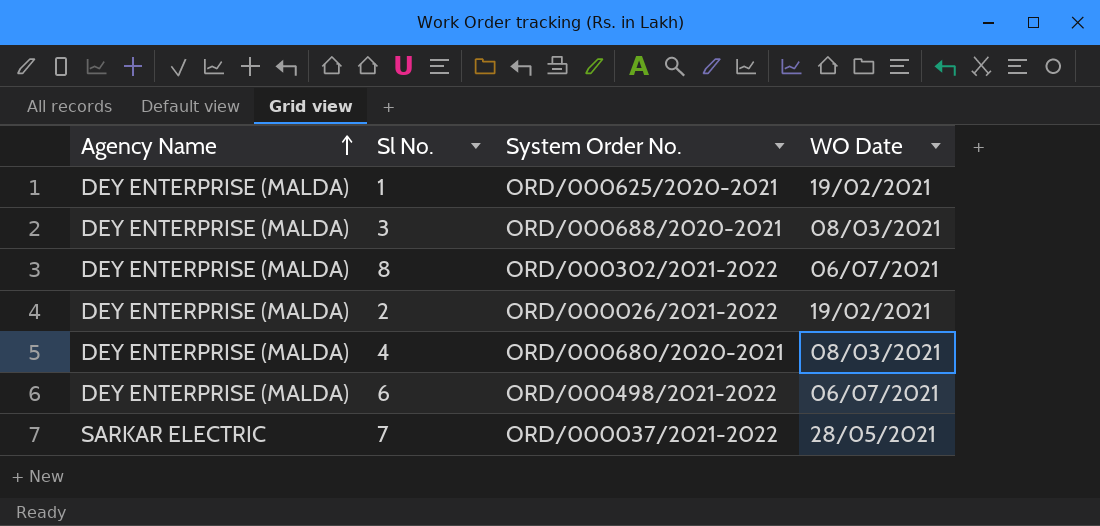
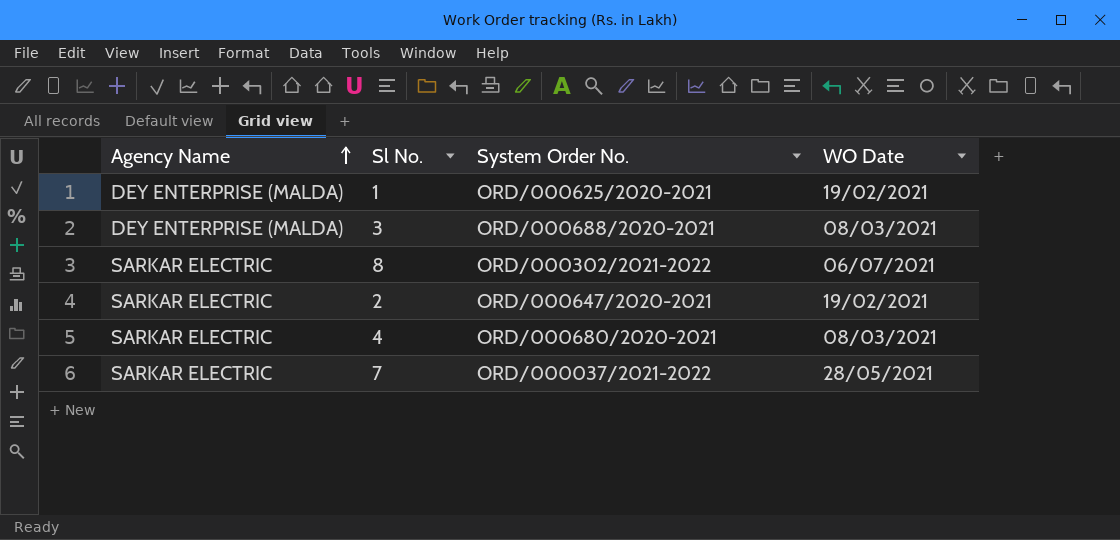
row 6: DEY ENTERPRISE (MALDA) | ORD/000498/2021-2022 | 06/07/2021 -> none
8 | Agency Name: DEY ENTERPRISE (MALDA) -> SARKAR ELECTRIC
2 | Agency Name: DEY ENTERPRISE (MALDA) -> SARKAR ELECTRIC
2 | System Order No.: ORD/000026/2021-2022 -> ORD/000647/2020-2021
4 | Agency Name: DEY ENTERPRISE (MALDA) -> SARKAR ELECTRIC

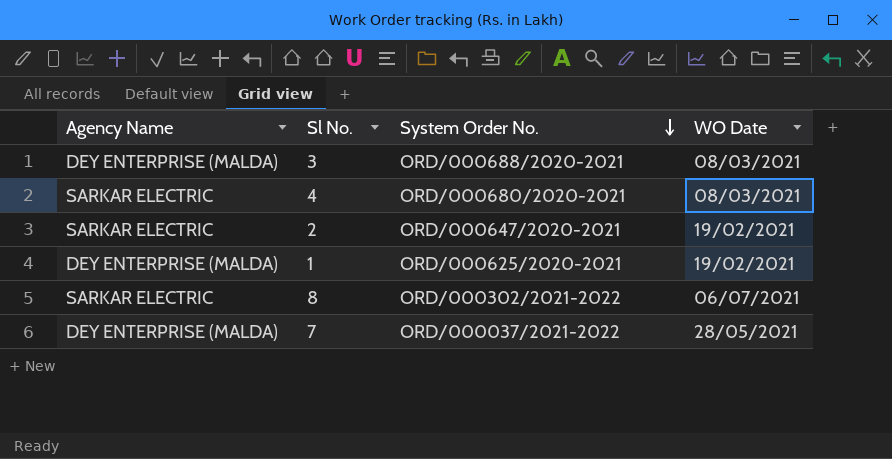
row order: Agency Name ascending -> System Order No. descending
7 | Agency Name: SARKAR ELECTRIC -> DEY ENTERPRISE (MALDA)

